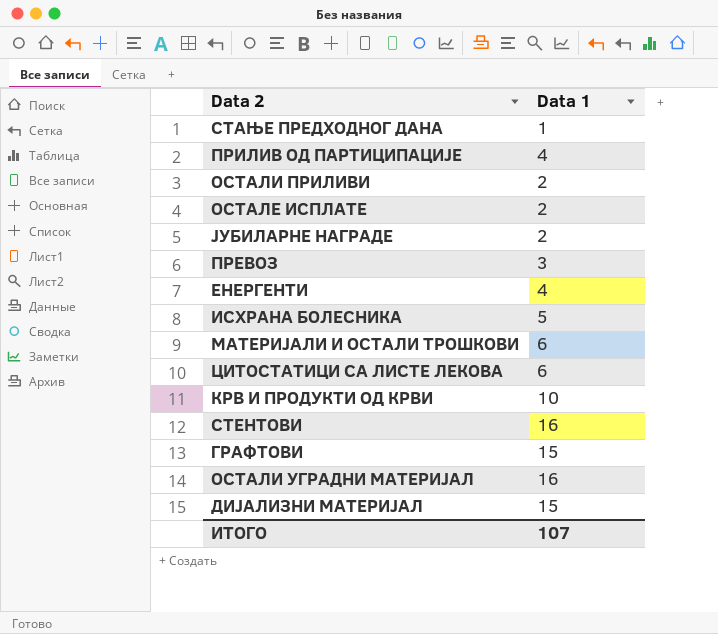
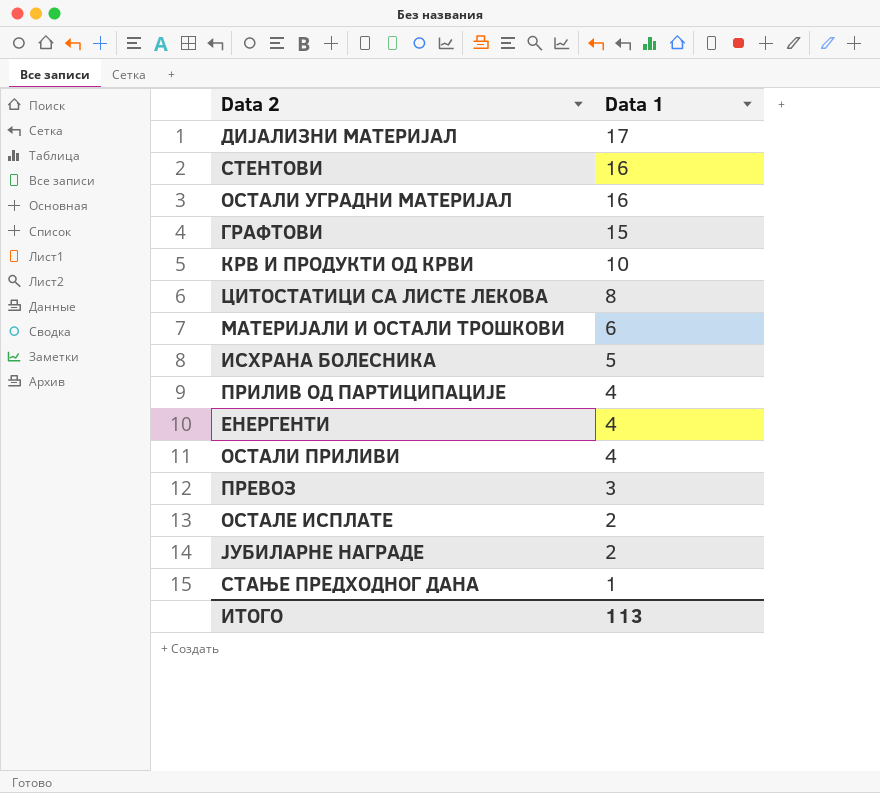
row order: none -> Data 1 descending
ДИЈАЛИЗНИ МАТЕРИЈАЛ | Data 1: 15 -> 17
ЦИТОСТАТИЦИ СА ЛИСТЕ ЛЕКОВА | Data 1: 6 -> 8
ОСТАЛИ ПРИЛИВИ | Data 1: 2 -> 4
ИТОГО | Data 1: 107 -> 113

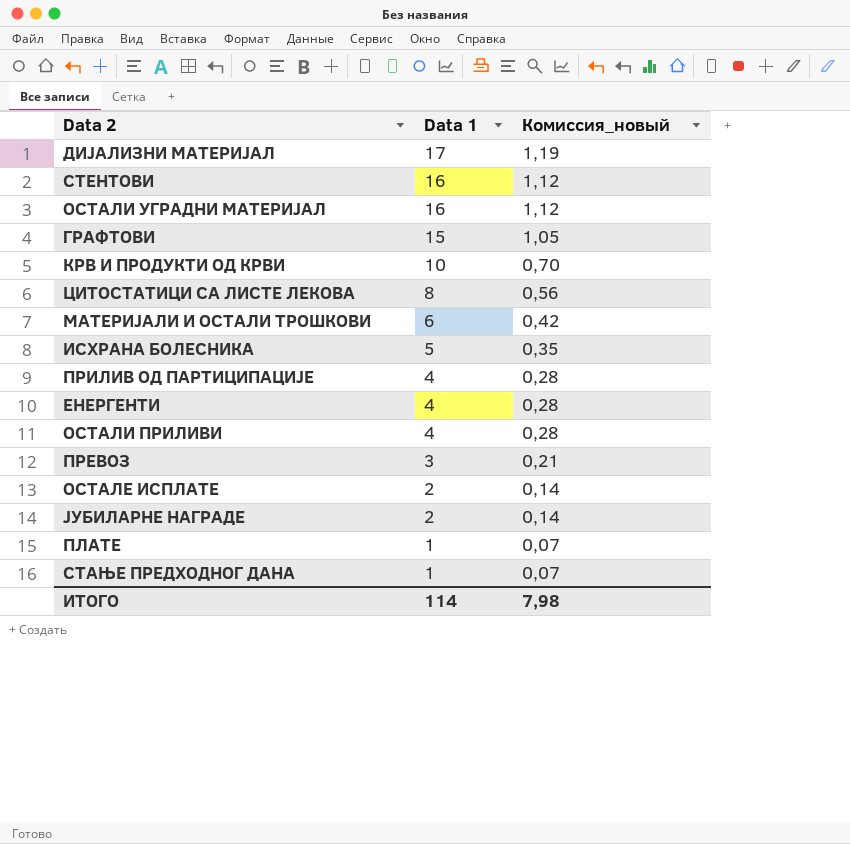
column Комиссия_новый | formula: none -> [Data 1] * 0,07
row ПЛАТЕ: none -> 1 | 0,07
ИТОГО | Data 1: 113 -> 114

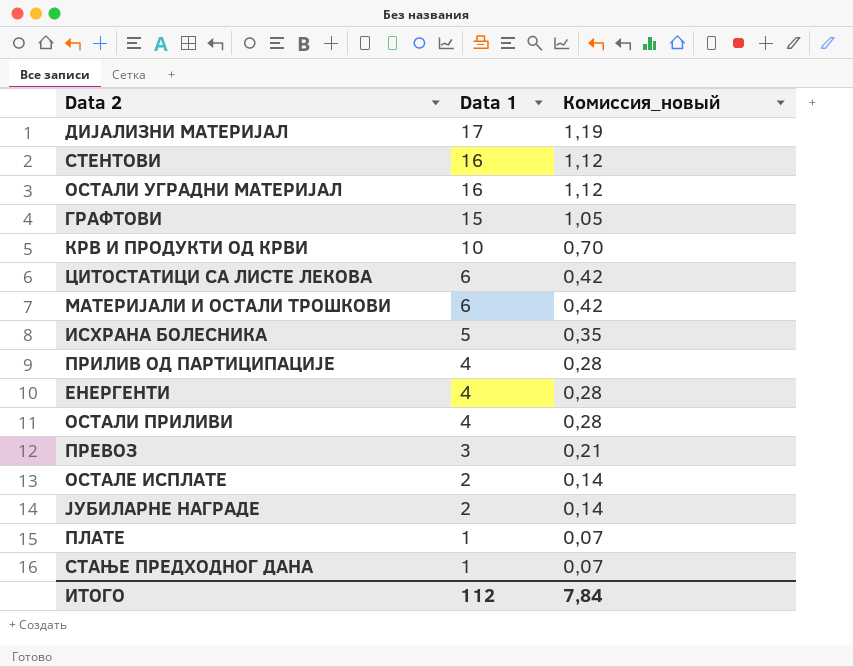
ЦИТОСТАТИЦИ СА ЛИСТЕ ЛЕКОВА | Data 1: 8 -> 6
ЦИТОСТАТИЦИ СА ЛИСТЕ ЛЕКОВА | Комиссия_новый: 0,56 -> 0,42
ИТОГО | Data 1: 114 -> 112
ИТОГО | Комиссия_новый: 7,98 -> 7,84

